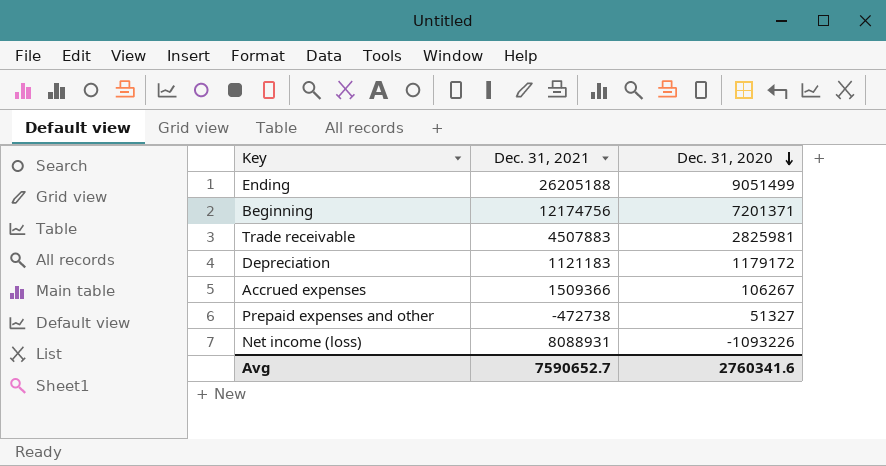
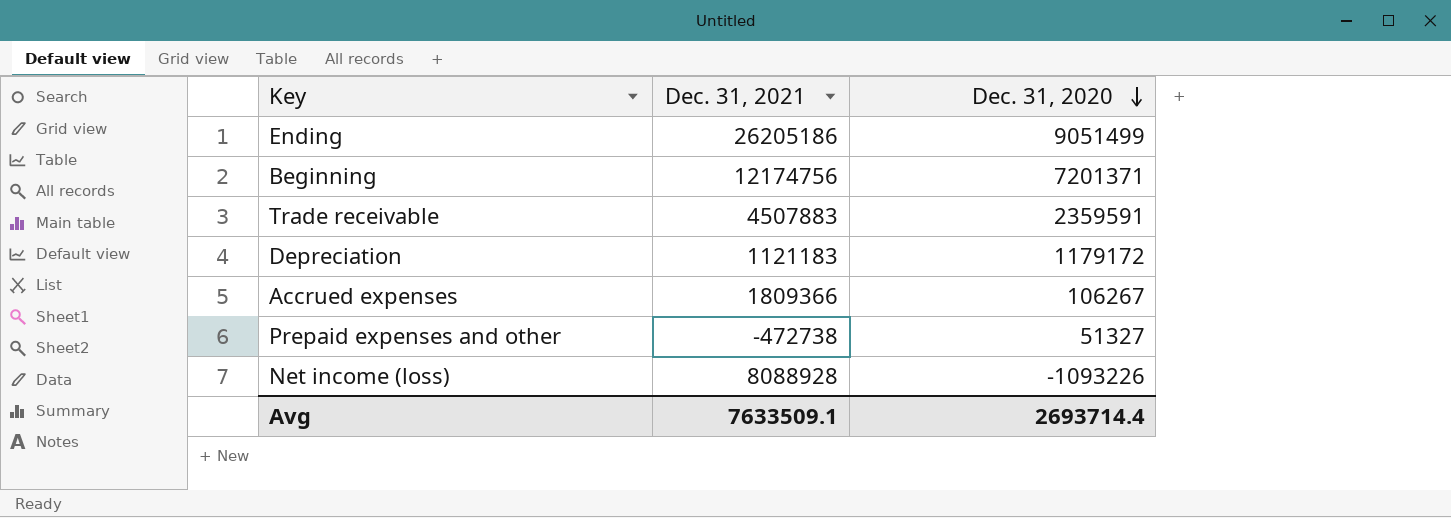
Ending | Dec. 31, 2021: 26205188 -> 26205186
Trade receivable | Dec. 31, 2020: 2825981 -> 2359591
Accrued expenses | Dec. 31, 2021: 1509366 -> 1809366
Net income (loss) | Dec. 31, 2021: 8088931 -> 8088928
Avg | Dec. 31, 2021: 7590652.7 -> 7633509.1
Avg | Dec. 31, 2020: 2760341.6 -> 2693714.4

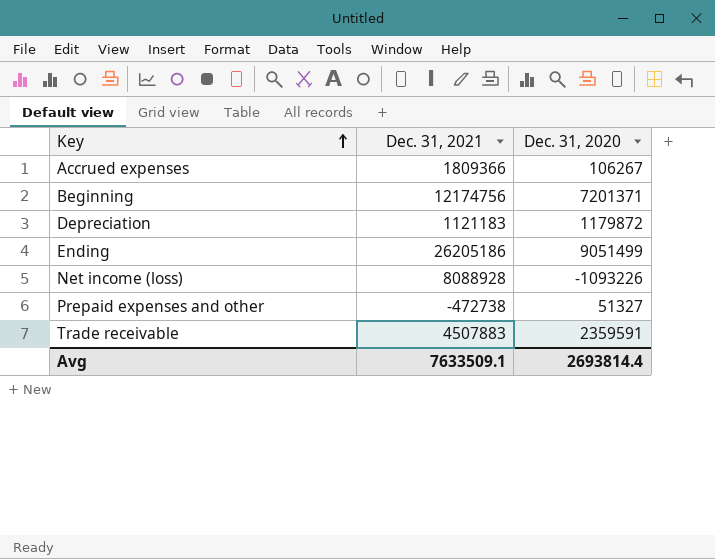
row order: Dec. 31, 2020 descending -> Key ascending
Depreciation | Dec. 31, 2020: 1179172 -> 1179872
Avg | Dec. 31, 2020: 2693714.4 -> 2693814.4

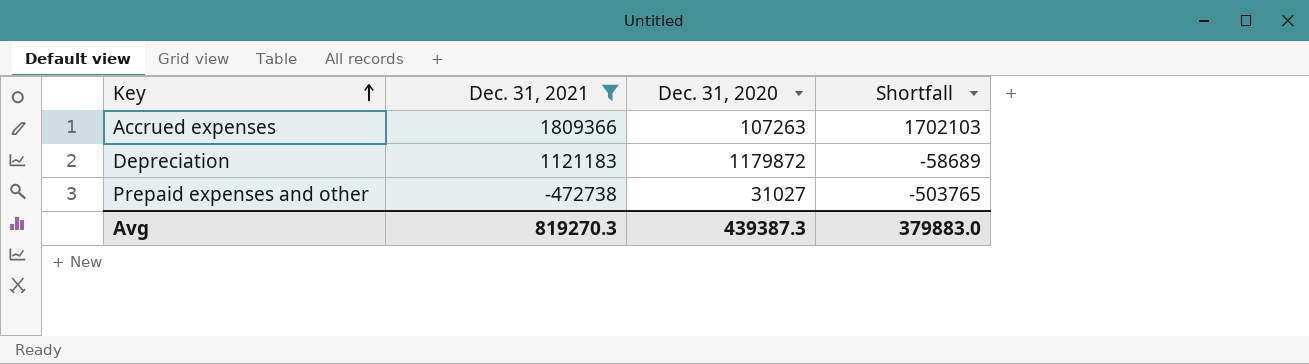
filter: none -> Dec. 31, 2021 <= 1809366
column Shortfall | formula: none -> [Dec. 31, 2021] - [Dec. 31, 2020]
Accrued expenses | Dec. 31, 2020: 106267 -> 107263
Prepaid expenses and other | Dec. 31, 2020: 51327 -> 31027
Avg | Dec. 31, 2021: 7633509.1 -> 819270.3
Avg | Dec. 31, 2020: 2693814.4 -> 439387.3

